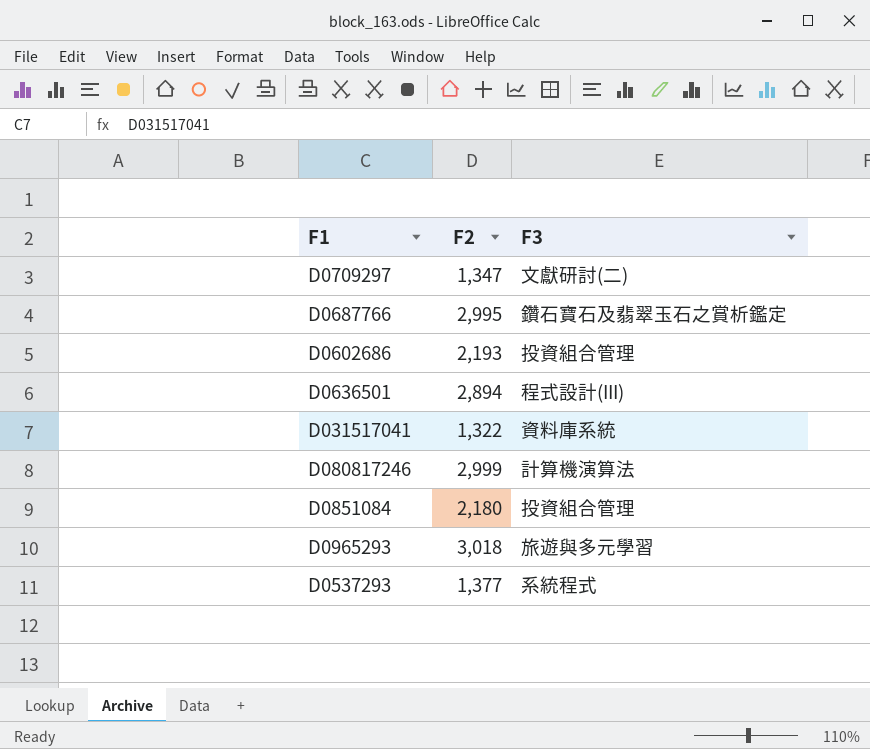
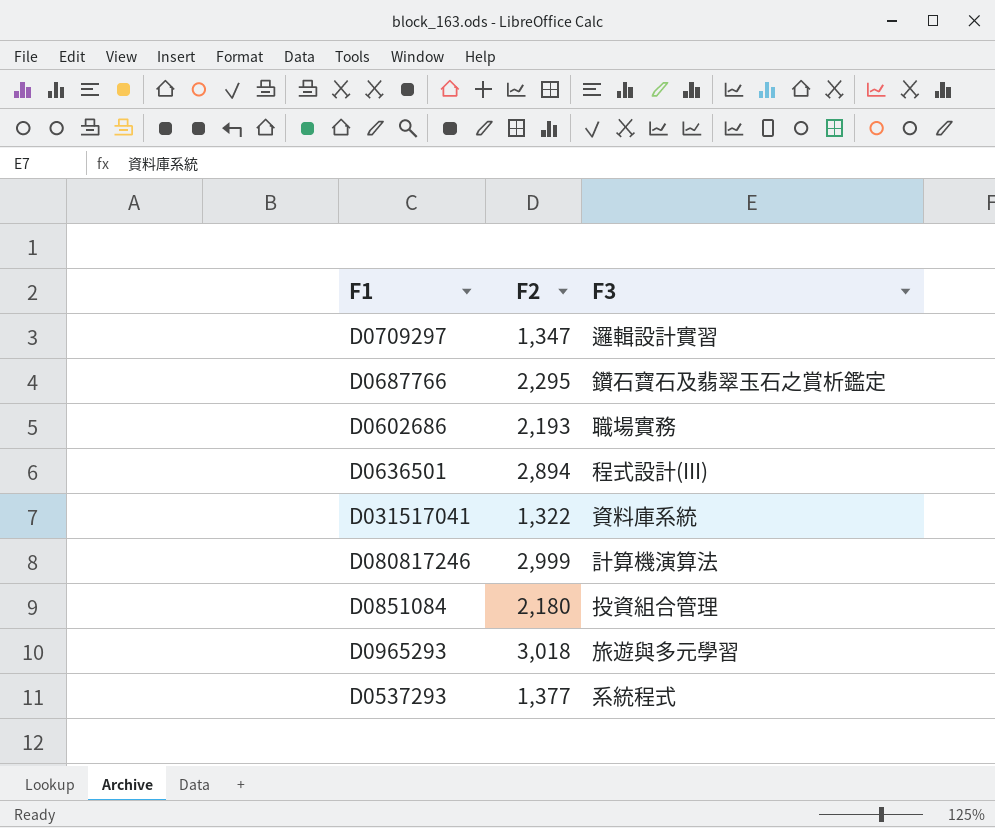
D0709297 | F3: 文獻研討(二) -> 邏輯設計實習
D0687766 | F2: 2,995 -> 2,295
D0602686 | F3: 投資組合管理 -> 職場實務

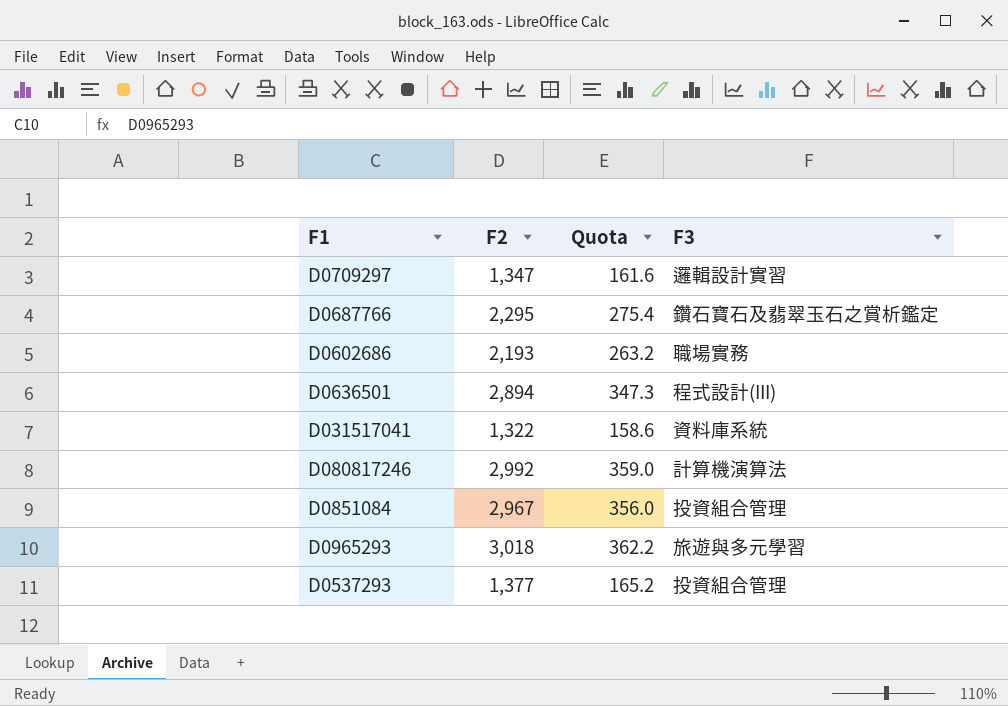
column Quota | formula: none -> [F2] * 0.12
D080817246 | F2: 2,999 -> 2,992
D0851084 | F2: 2,180 -> 2,967
D0537293 | F3: 系統程式 -> 投資組合管理

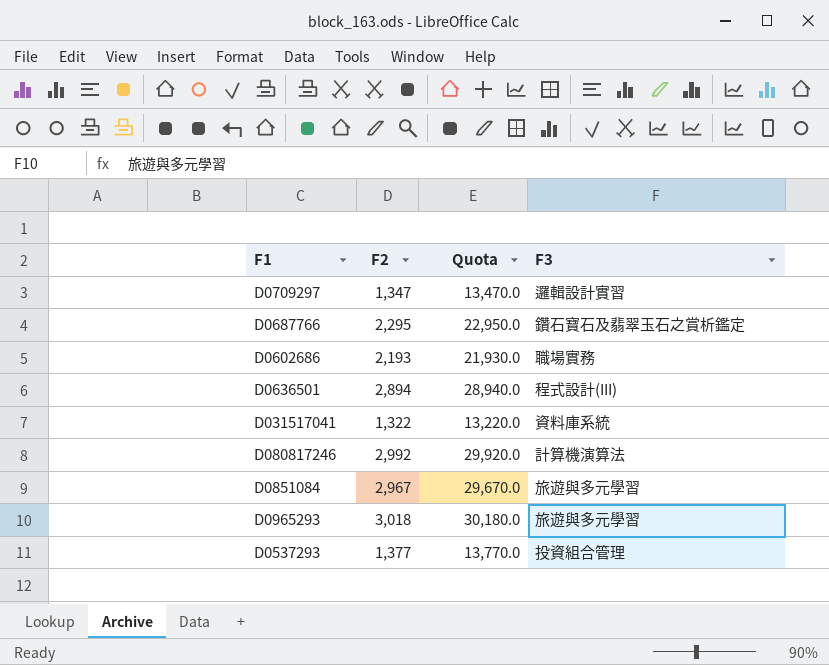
column Quota | formula: [F2] * 0.12 -> [F2] * 10
D0851084 | F3: 投資組合管理 -> 旅遊與多元學習

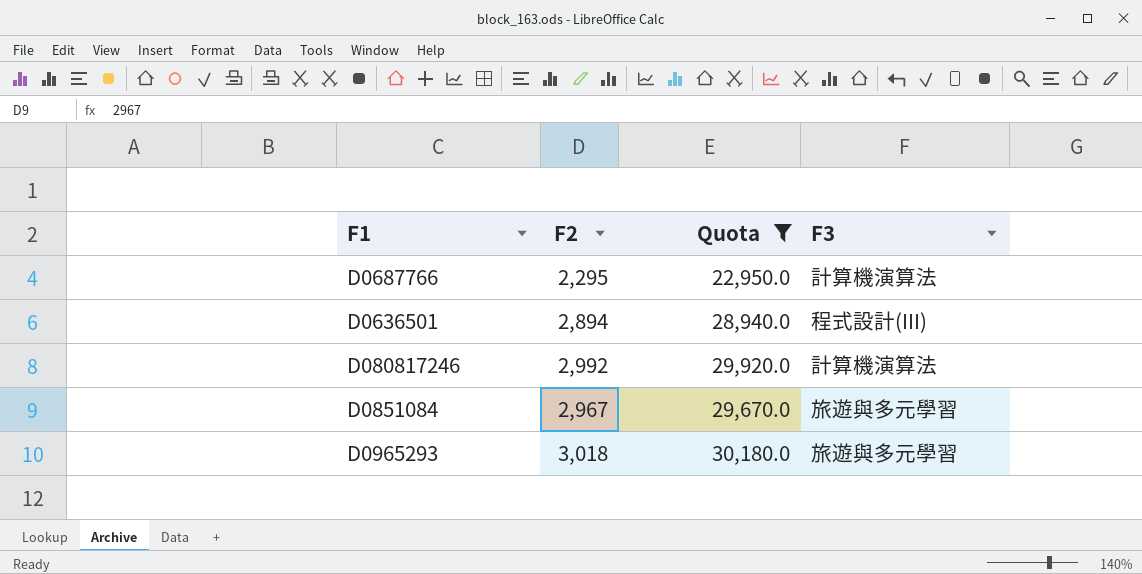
filter: none -> Quota >= 22,950.0
D0687766 | F3: 鑽石寶石及翡翠玉石之賞析鑑定 -> 計算機演算法

